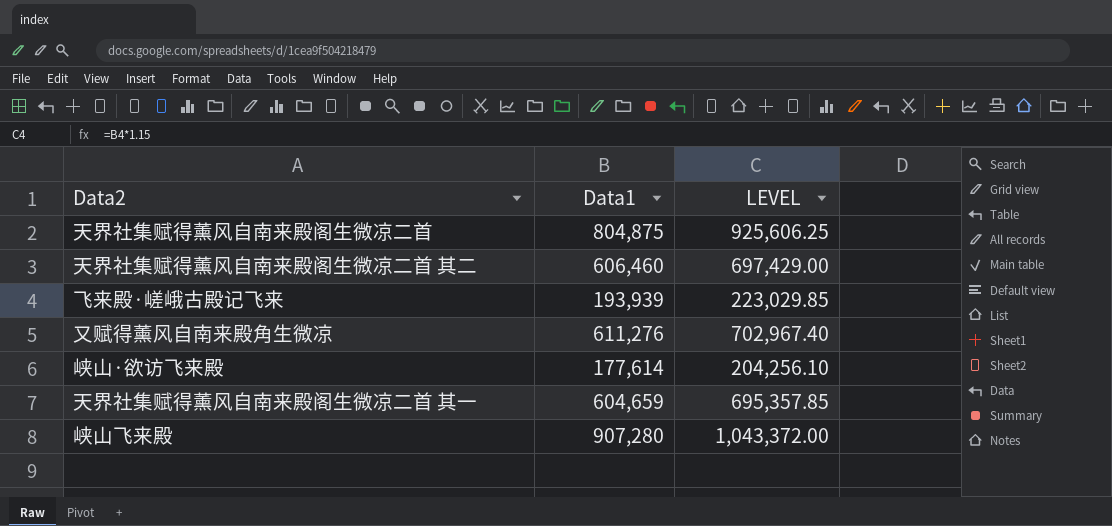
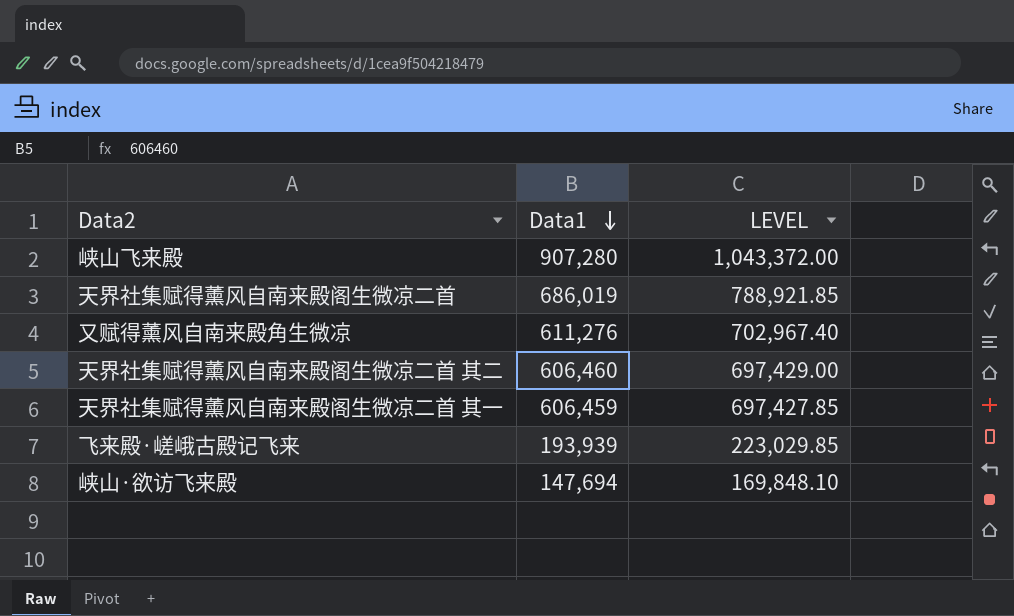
row order: none -> Data1 descending
天界社集赋得薰风自南来殿阁生微凉二首 | Data1: 804,875 -> 686,019
天界社集赋得薰风自南来殿阁生微凉二首 | LEVEL: 925,606.25 -> 788,921.85
天界社集赋得薰风自南来殿阁生微凉二首 其一 | Data1: 604,659 -> 606,459
天界社集赋得薰风自南来殿阁生微凉二首 其一 | LEVEL: 695,357.85 -> 697,427.85
峡山·欲访飞来殿 | Data1: 177,614 -> 147,694
峡山·欲访飞来殿 | LEVEL: 204,256.10 -> 169,848.10

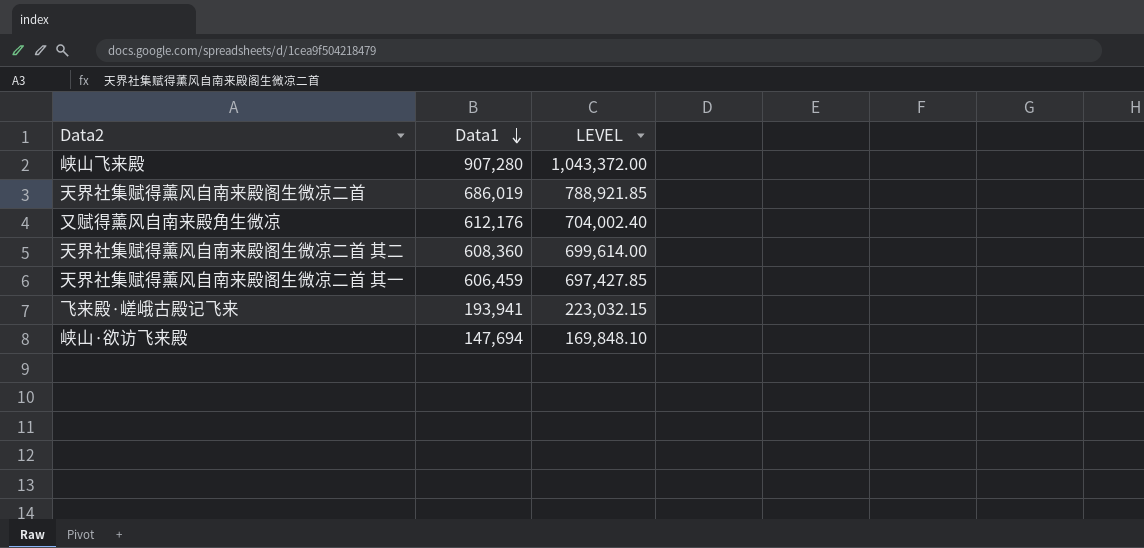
又赋得薰风自南来殿角生微凉 | Data1: 611,276 -> 612,176
又赋得薰风自南来殿角生微凉 | LEVEL: 702,967.40 -> 704,002.40
天界社集赋得薰风自南来殿阁生微凉二首 其二 | Data1: 606,460 -> 608,360
天界社集赋得薰风自南来殿阁生微凉二首 其二 | LEVEL: 697,429.00 -> 699,614.00
飞来殿·嵯峨古殿记飞来 | Data1: 193,939 -> 193,941
飞来殿·嵯峨古殿记飞来 | LEVEL: 223,029.85 -> 223,032.15

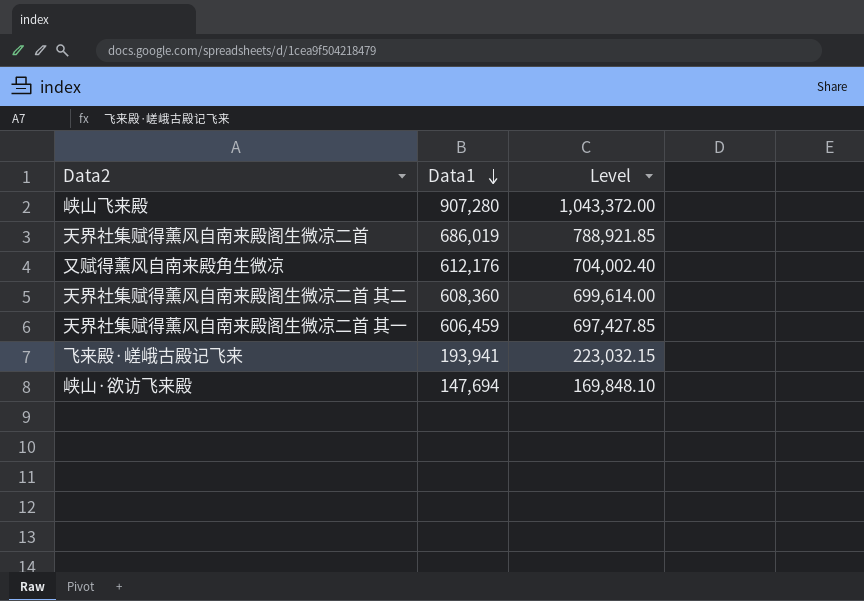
column name: LEVEL -> Level

